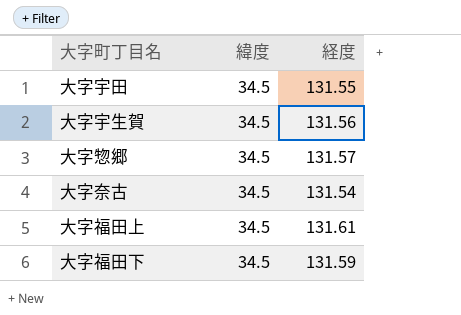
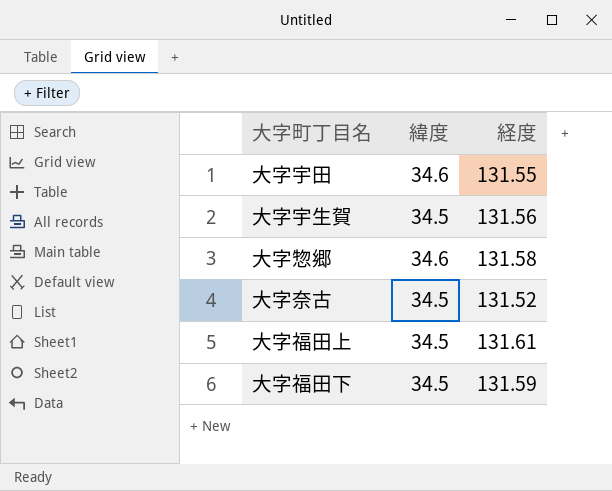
大字宇田 | 緯度: 34.5 -> 34.6
大字惣郷 | 緯度: 34.5 -> 34.6
大字惣郷 | 経度: 131.57 -> 131.58
大字奈古 | 経度: 131.54 -> 131.52

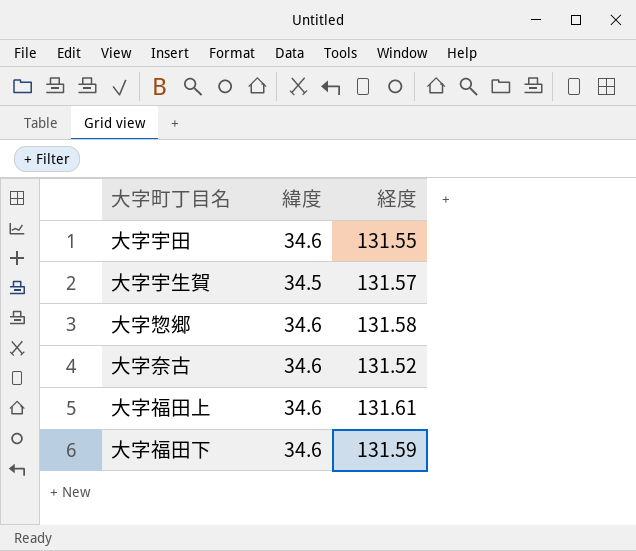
大字宇生賀 | 経度: 131.56 -> 131.57
大字奈古 | 緯度: 34.5 -> 34.6
大字福田上 | 緯度: 34.5 -> 34.6
大字福田下 | 緯度: 34.5 -> 34.6

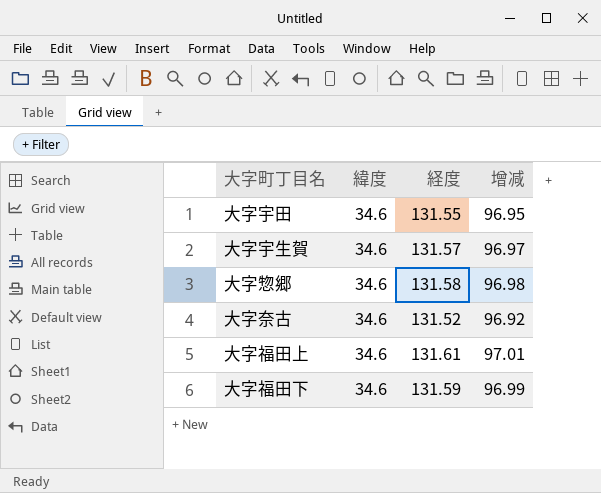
column 增减 | formula: none -> [経度] - [緯度]
大字宇生賀 | 緯度: 34.5 -> 34.6

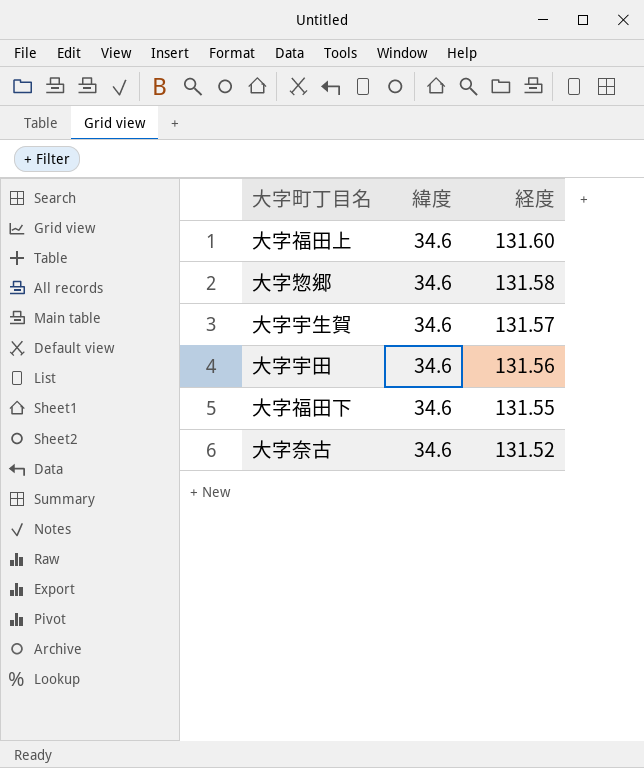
row order: none -> 経度 descending
column 增减 | formula: [経度] - [緯度] -> none
大字福田上 | 経度: 131.61 -> 131.60
大字宇田 | 経度: 131.55 -> 131.56
大字福田下 | 経度: 131.59 -> 131.55

